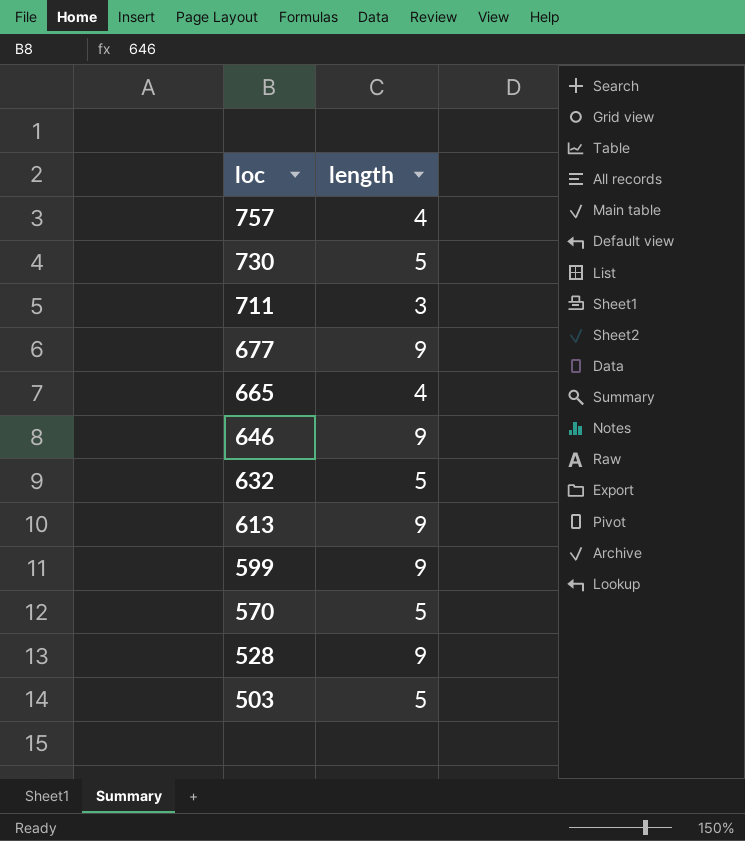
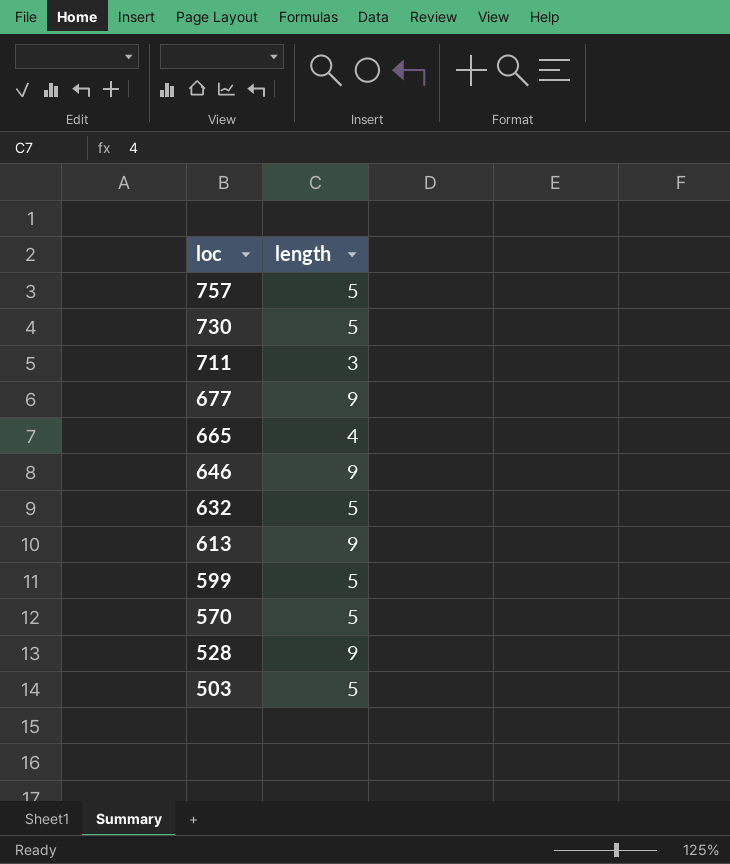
757 | length: 4 -> 5
599 | length: 9 -> 5

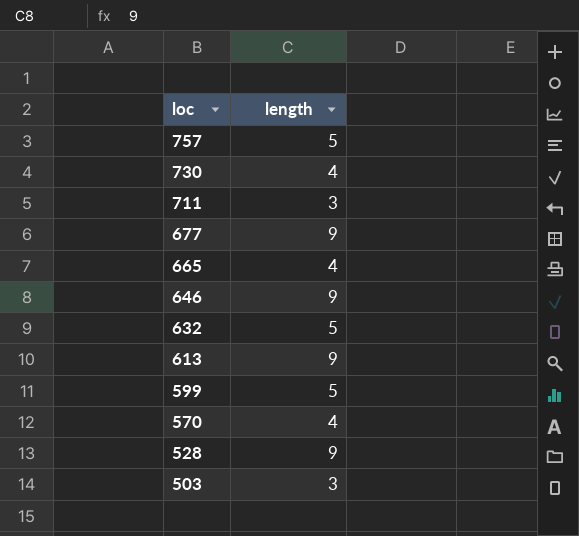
730 | length: 5 -> 4
570 | length: 5 -> 4
503 | length: 5 -> 3

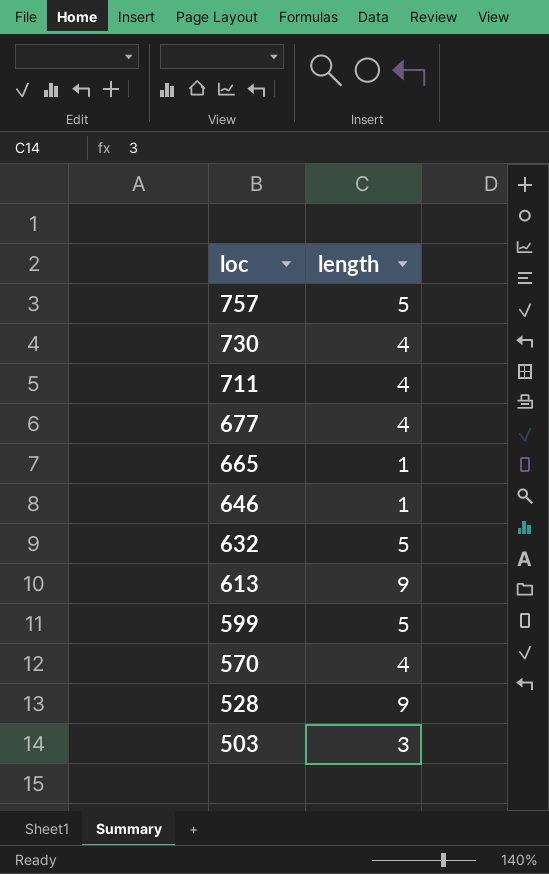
711 | length: 3 -> 4
677 | length: 9 -> 4
665 | length: 4 -> 1
646 | length: 9 -> 1

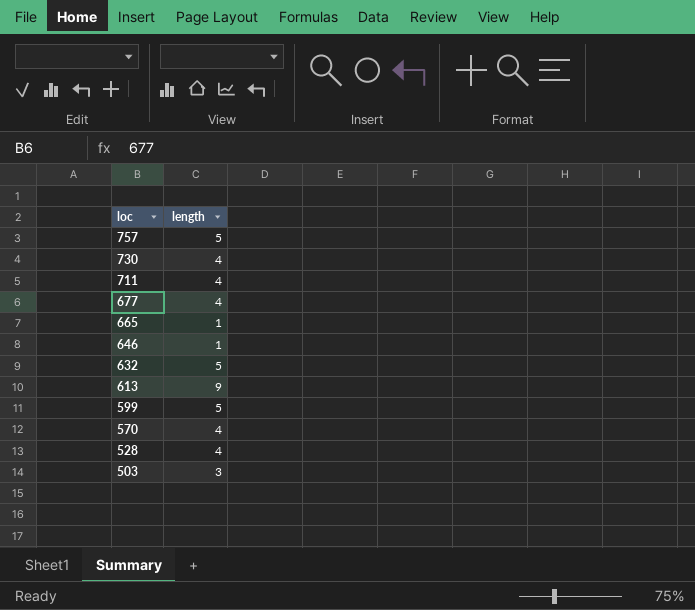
528 | length: 9 -> 4

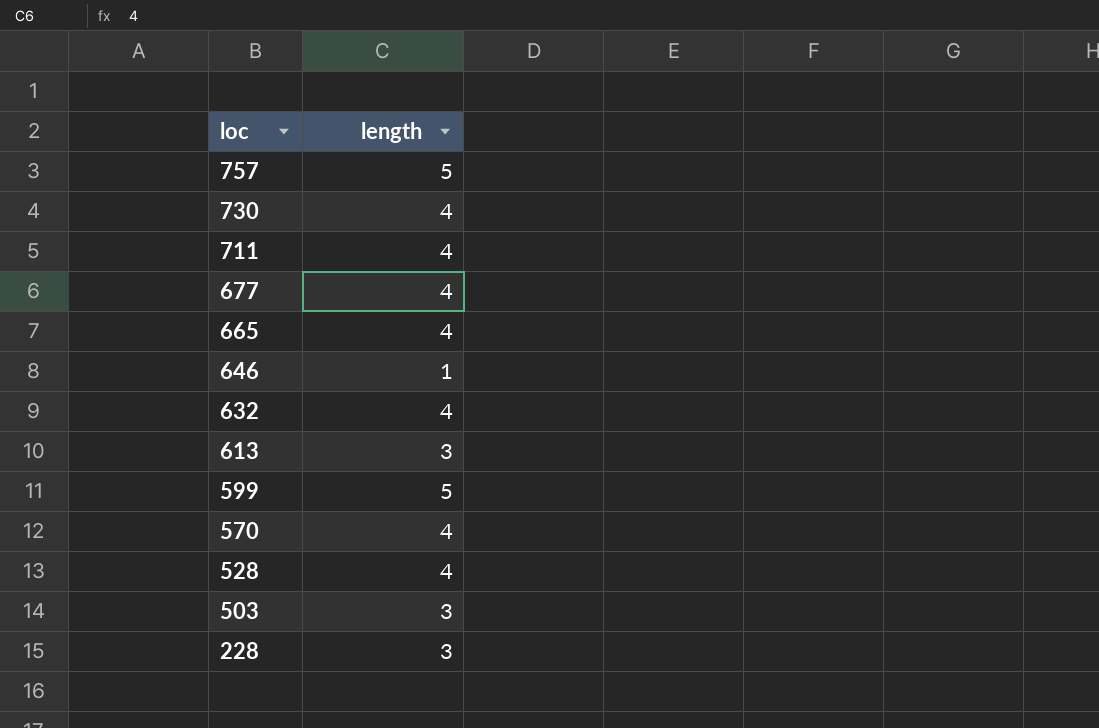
665 | length: 1 -> 4
632 | length: 5 -> 4
613 | length: 9 -> 3
row 228: none -> 3

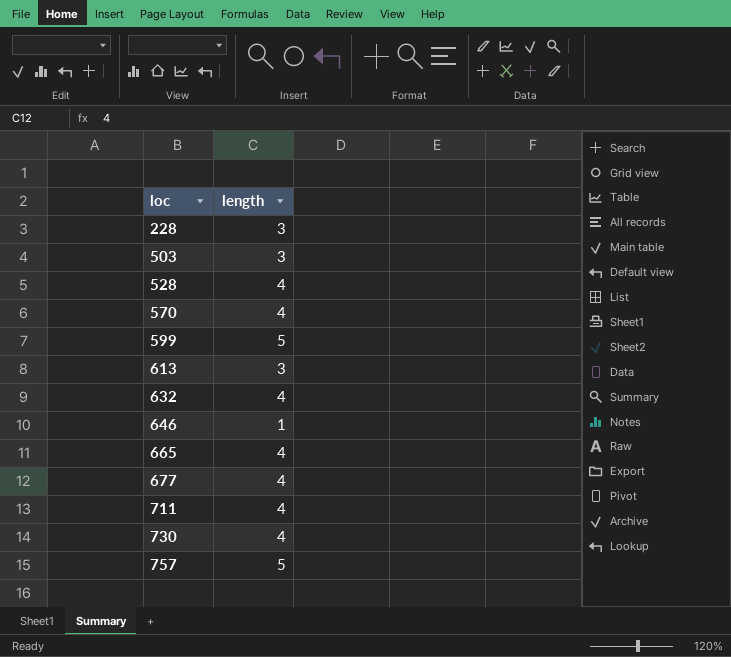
row order: loc descending -> loc ascending

